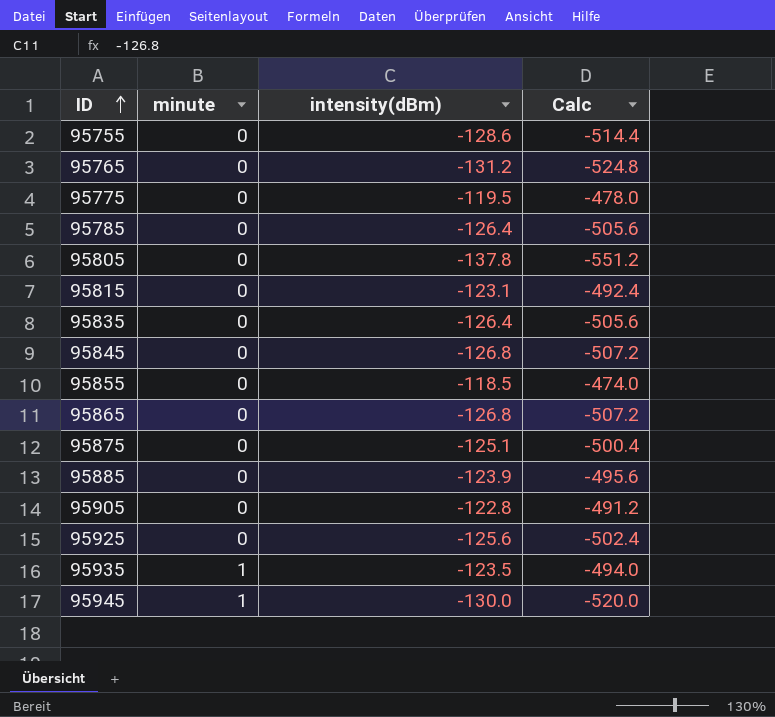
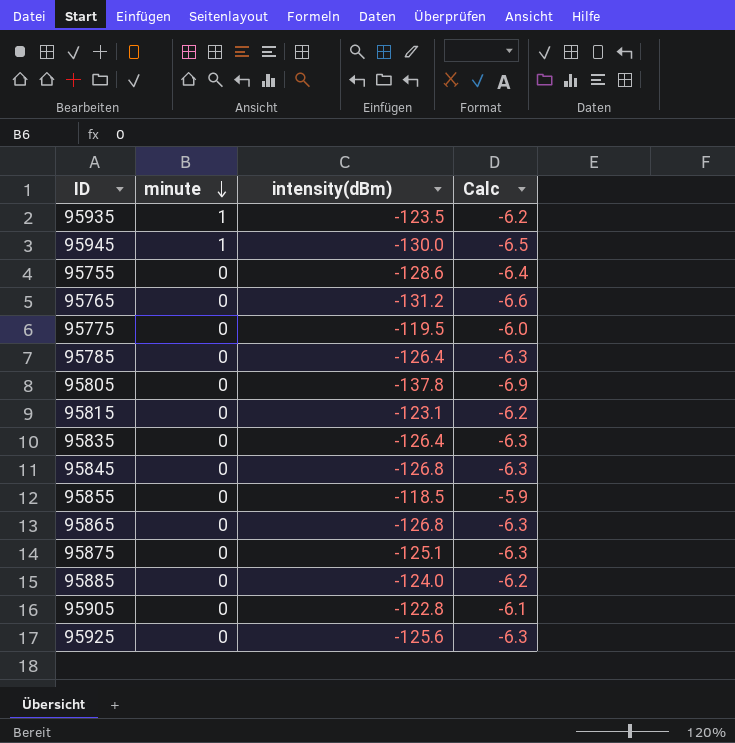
row order: ID ascending -> minute descending
column Calc | formula: [intensity(dBm)] * 4 -> [intensity(dBm)] * 0.05
95885 | intensity(dBm): -123.9 -> -124.0

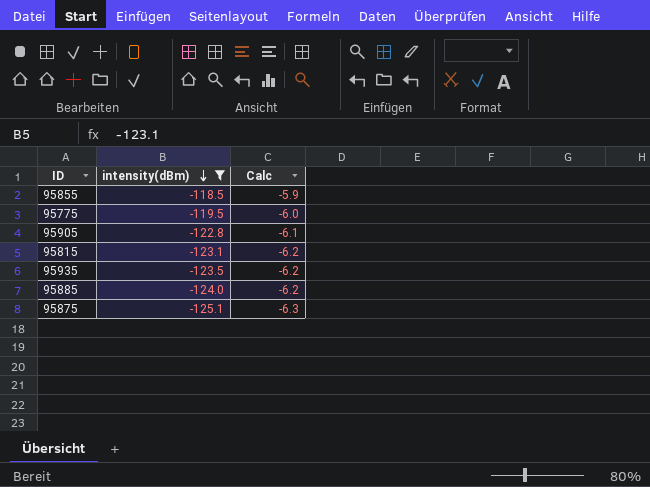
filter: none -> intensity(dBm) >= -125.1
row order: minute descending -> intensity(dBm) descending
column minute | position: 2 -> none

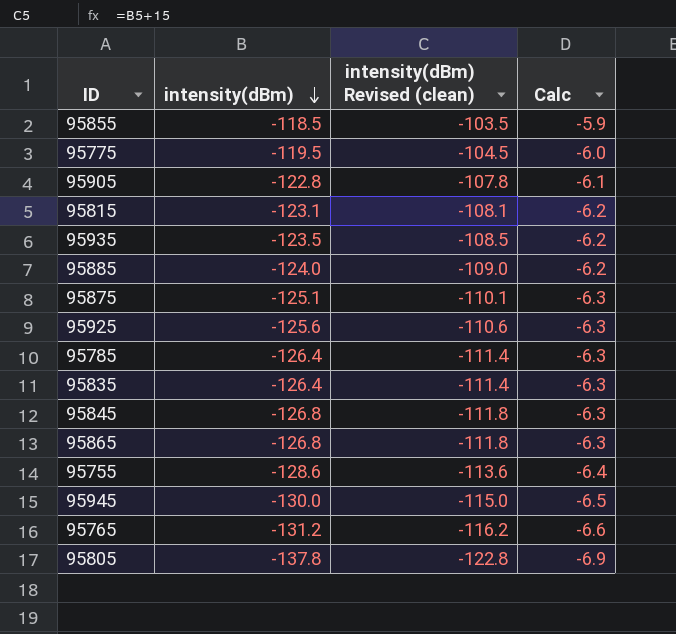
filter: intensity(dBm) >= -125.1 -> none
column intensity(dBm) Revised (clean) | formula: none -> [intensity(dBm)] + 15

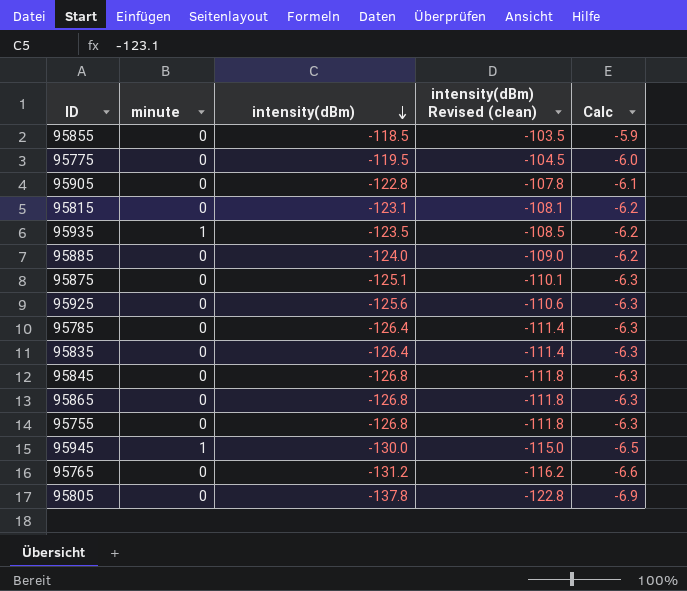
column minute | position: none -> 2
95755 | intensity(dBm): -128.6 -> -126.8
95755 | intensity(dBm) Revised (clean): -113.6 -> -111.8
95755 | Calc: -6.4 -> -6.3

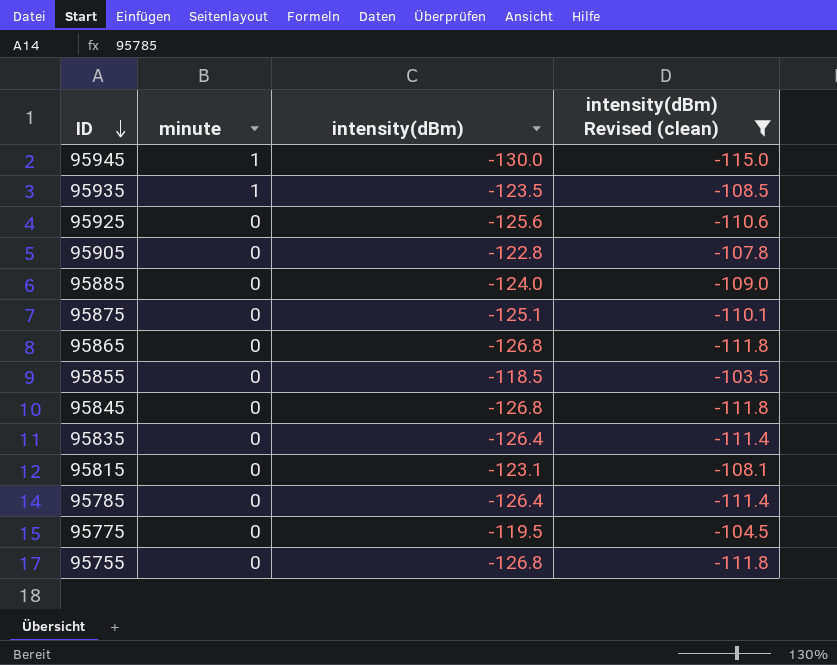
filter: none -> intensity(dBm) Revised (clean) >= -115.0
row order: intensity(dBm) descending -> ID descending
column Calc | formula: [intensity(dBm)] * 0.05 -> none

